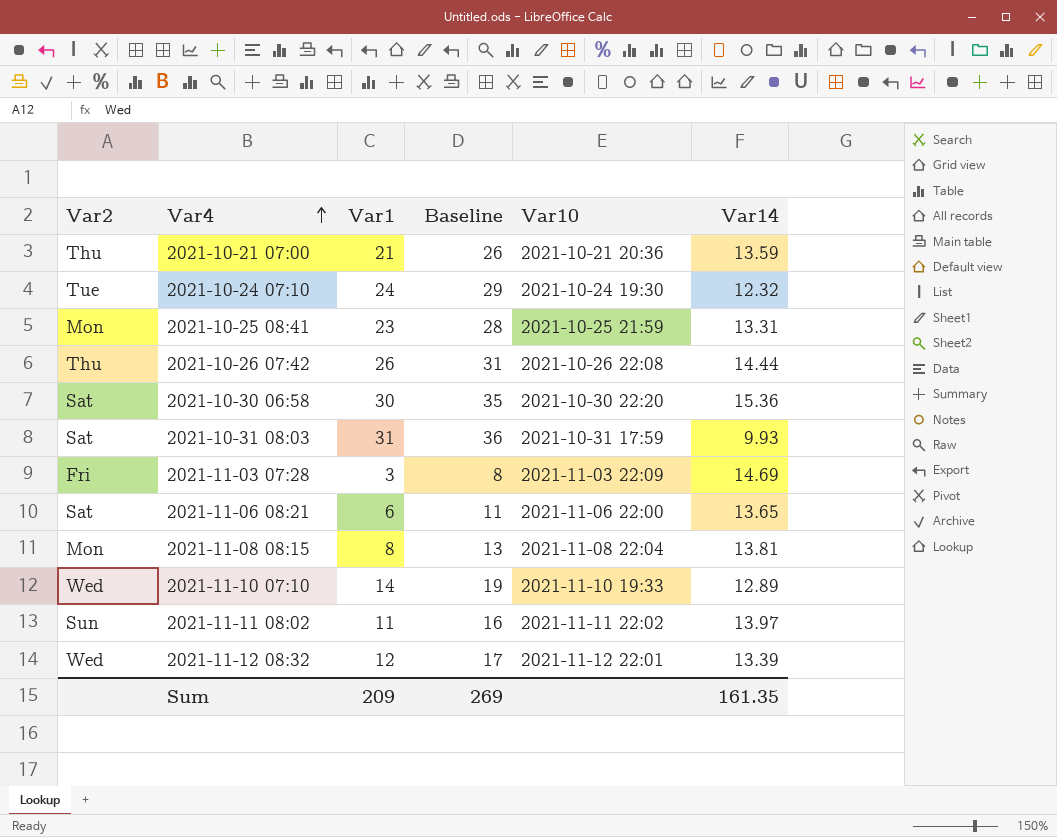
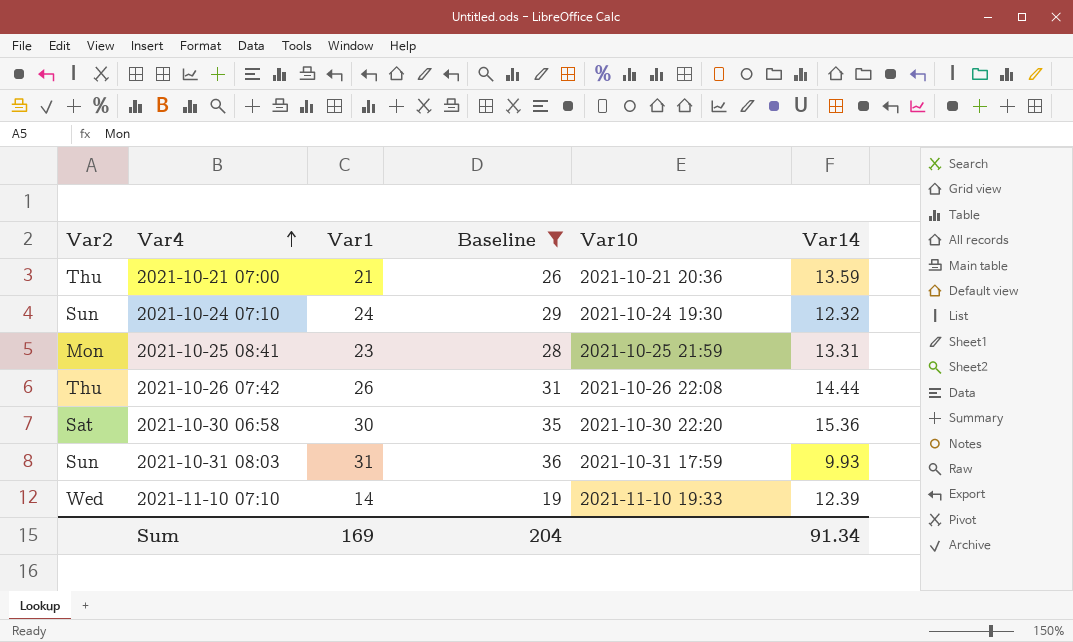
filter: none -> Baseline >= 19
2021-10-24 07:10 | Var2: Tue -> Sun
2021-10-31 08:03 | Var2: Sat -> Sun
2021-11-10 07:10 | Var14: 12.89 -> 12.39
Sum | Var1: 209 -> 169
Sum | Baseline: 269 -> 204
Sum | Var14: 161.35 -> 91.34

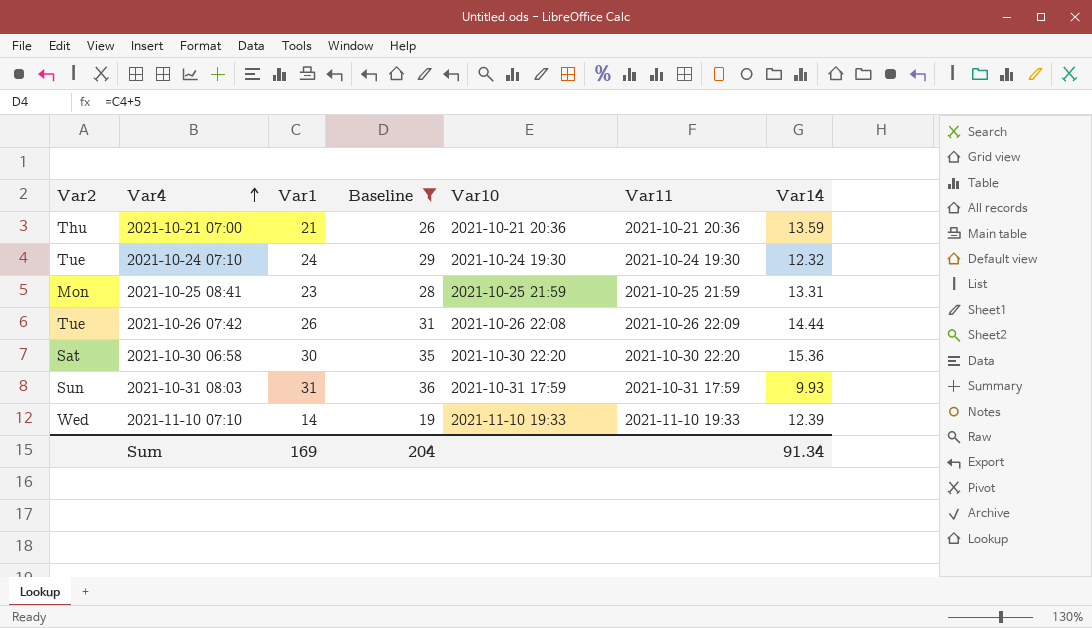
column Var11 | position: none -> 6
2021-10-24 07:10 | Var2: Sun -> Tue
2021-10-26 07:42 | Var2: Thu -> Tue

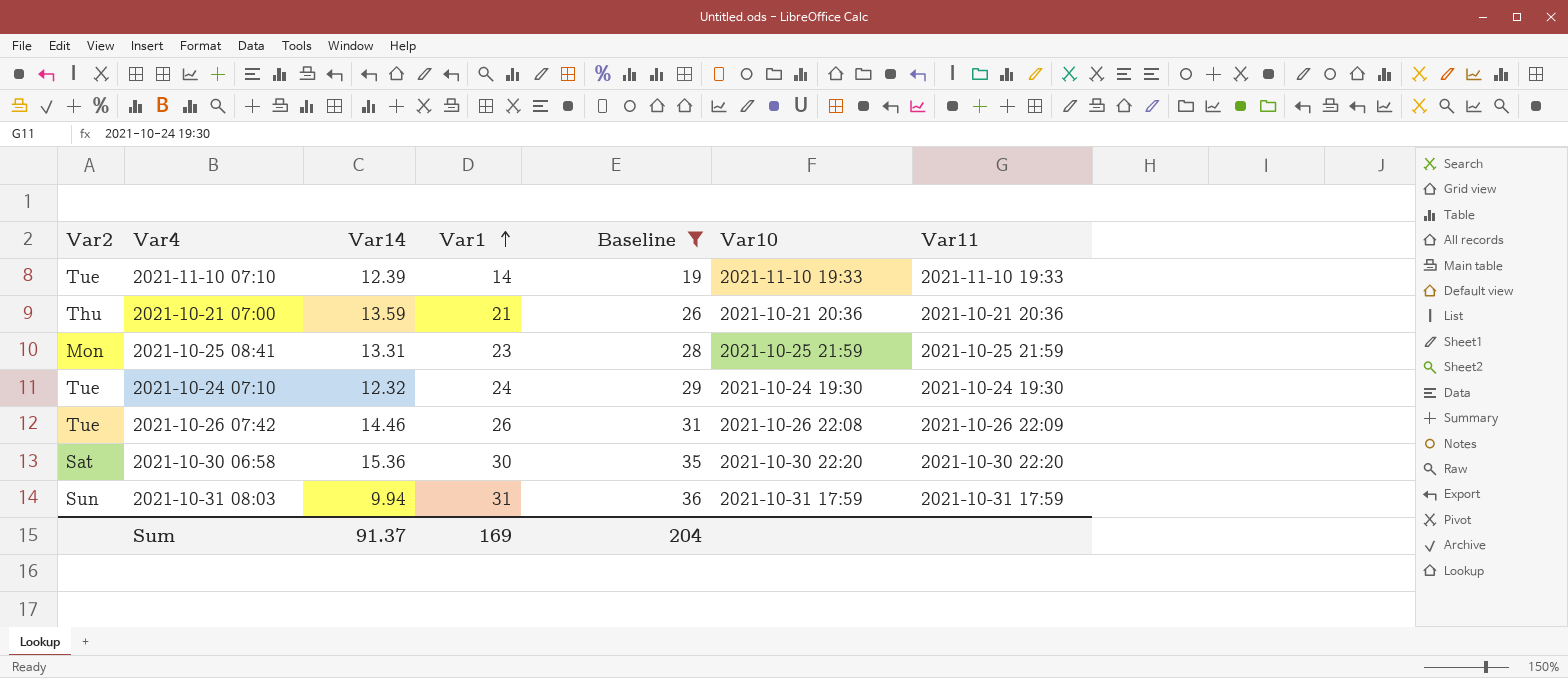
row order: Var4 ascending -> Var1 ascending
column Var14 | position: 7 -> 3
2021-11-10 07:10 | Var2: Wed -> Tue
2021-10-26 07:42 | Var14: 14.44 -> 14.46
2021-10-31 08:03 | Var14: 9.93 -> 9.94
Sum | Var14: 91.34 -> 91.37

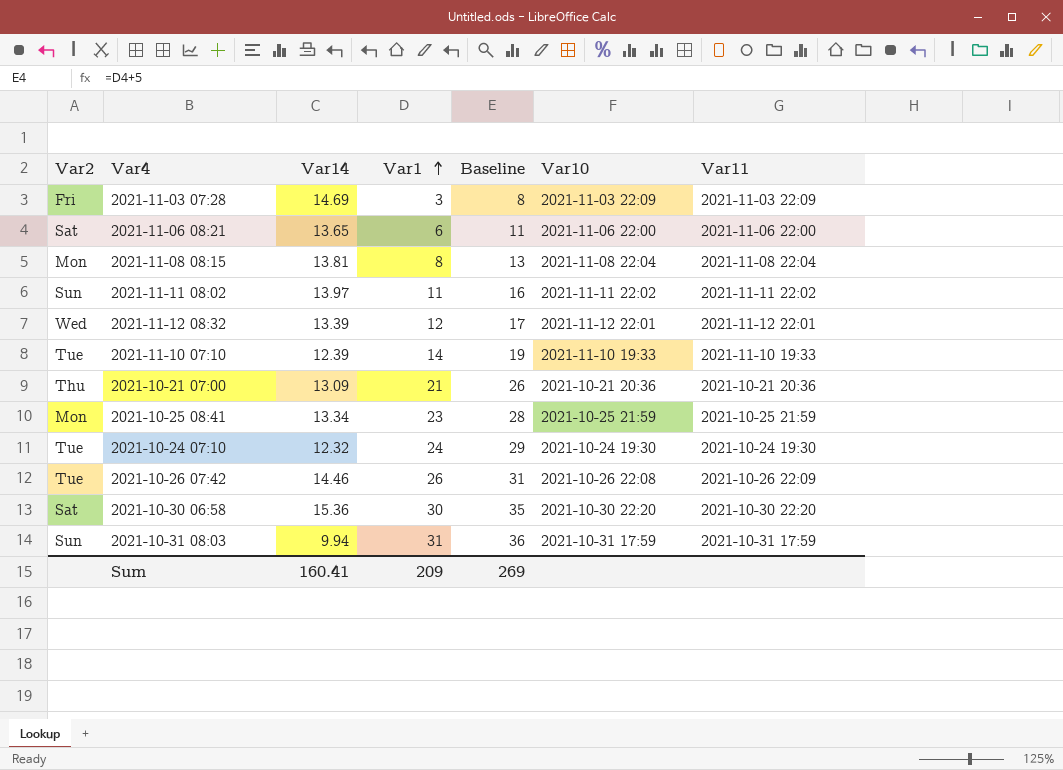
filter: Baseline >= 19 -> none
2021-10-21 07:00 | Var14: 13.59 -> 13.09
2021-10-25 08:41 | Var14: 13.31 -> 13.34
Sum | Var14: 91.37 -> 160.41
Sum | Var1: 169 -> 209
Sum | Baseline: 204 -> 269

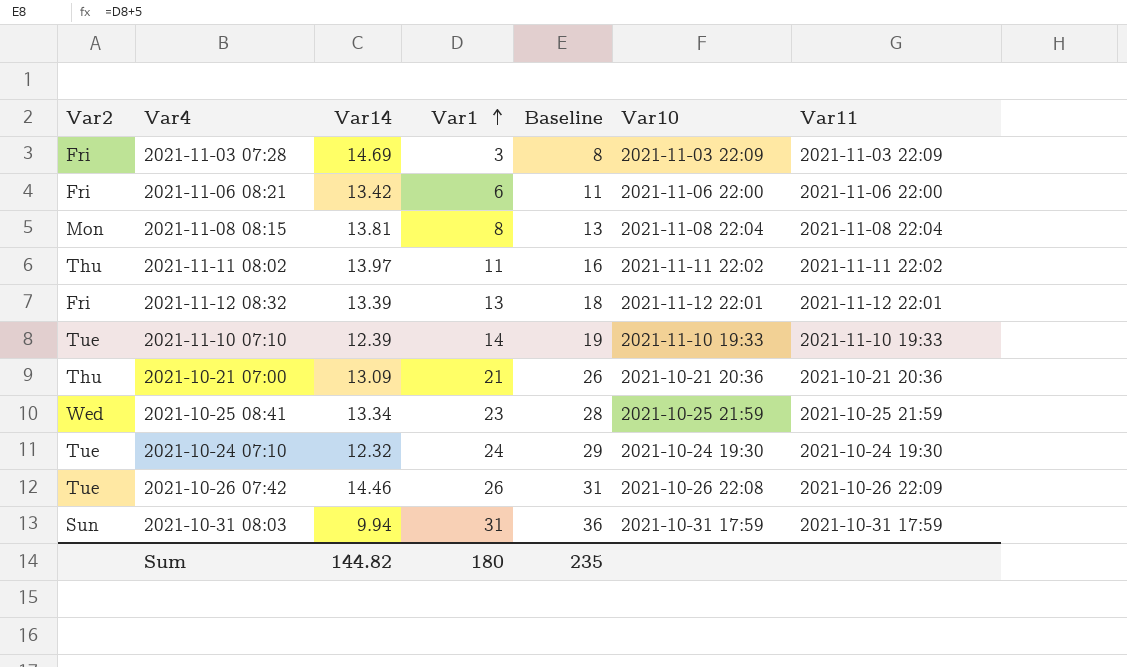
row 2021-10-30 06:58: Sat | 15.36 | 30 | 35 | 2021-10-30 22:20 | 2021-10-30 22:20 -> none
2021-11-06 08:21 | Var2: Sat -> Fri
2021-11-06 08:21 | Var14: 13.65 -> 13.42
2021-11-11 08:02 | Var2: Sun -> Thu
2021-11-12 08:32 | Var2: Wed -> Fri
2021-11-12 08:32 | Var1: 12 -> 13
2021-11-12 08:32 | Baseline: 17 -> 18
2021-10-25 08:41 | Var2: Mon -> Wed
Sum | Var14: 160.41 -> 144.82
Sum | Var1: 209 -> 180
Sum | Baseline: 269 -> 235

